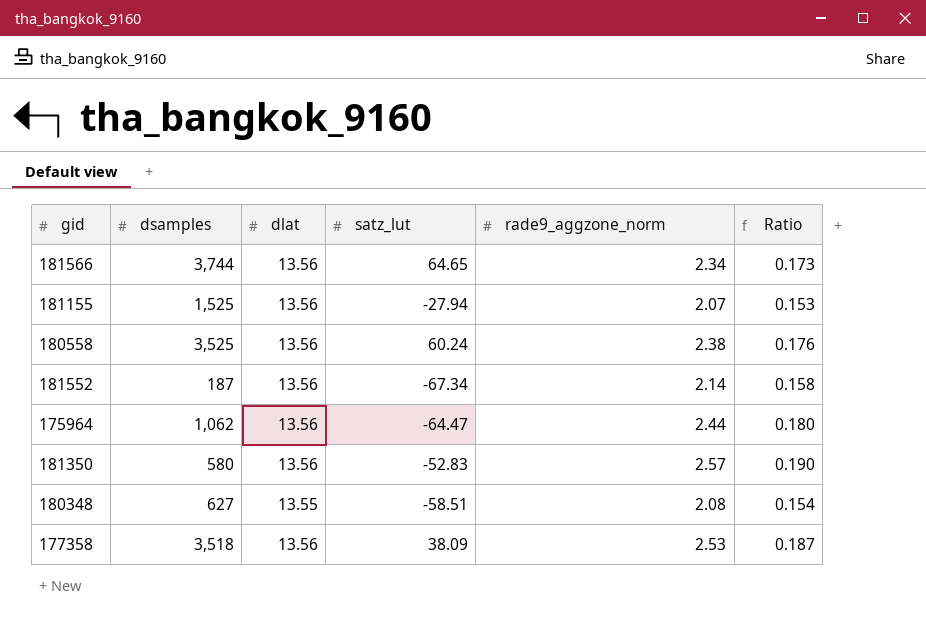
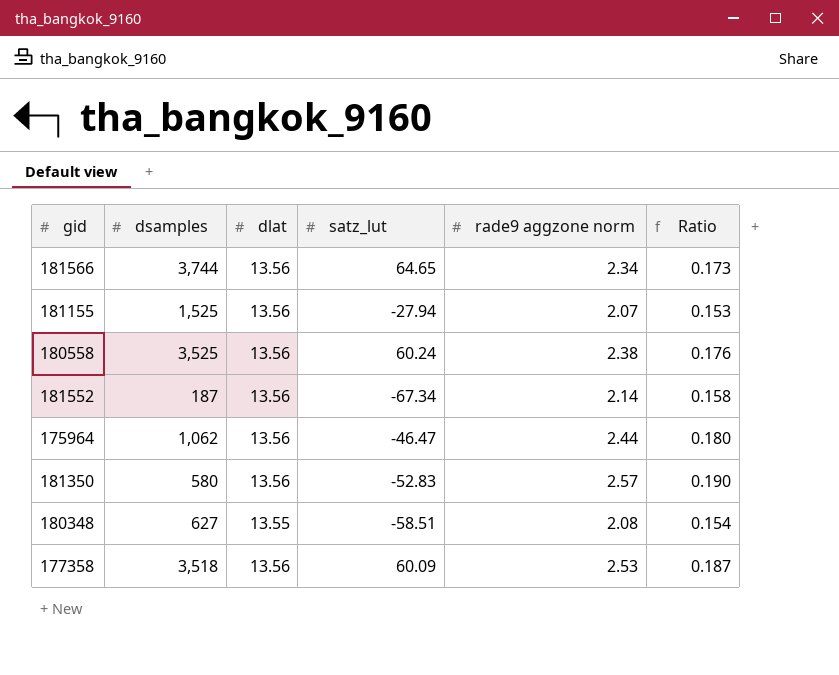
column name: rade9_aggzone_norm -> rade9 aggzone norm
175964 | satz_lut: -64.47 -> -46.47
177358 | satz_lut: 38.09 -> 60.09

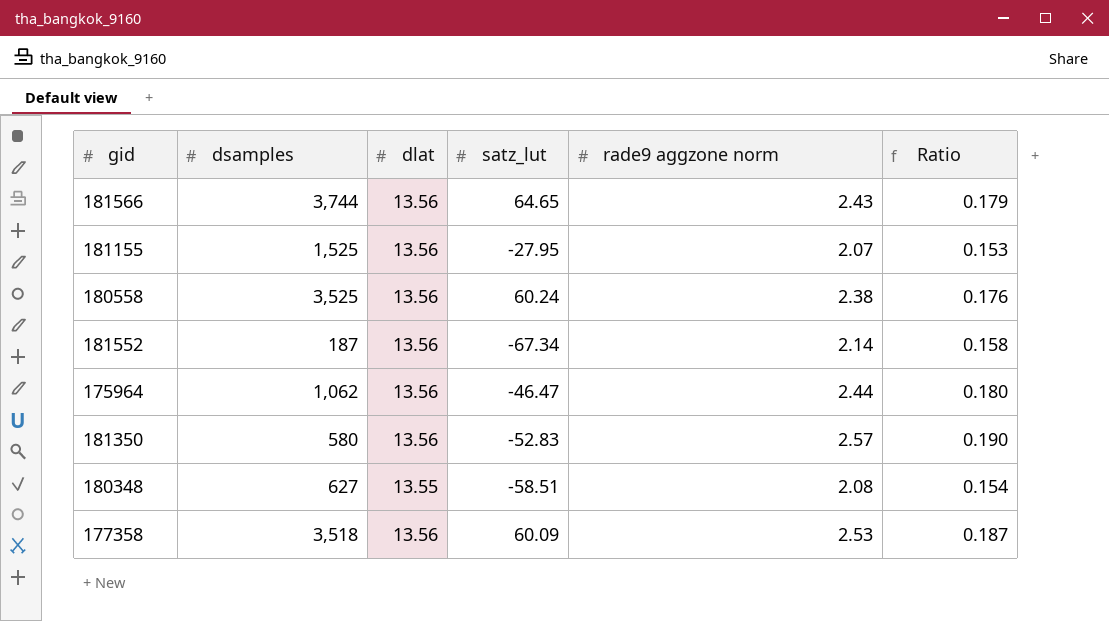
181566 | rade9 aggzone norm: 2.34 -> 2.43
181566 | Ratio: 0.173 -> 0.179
181155 | satz_lut: -27.94 -> -27.95

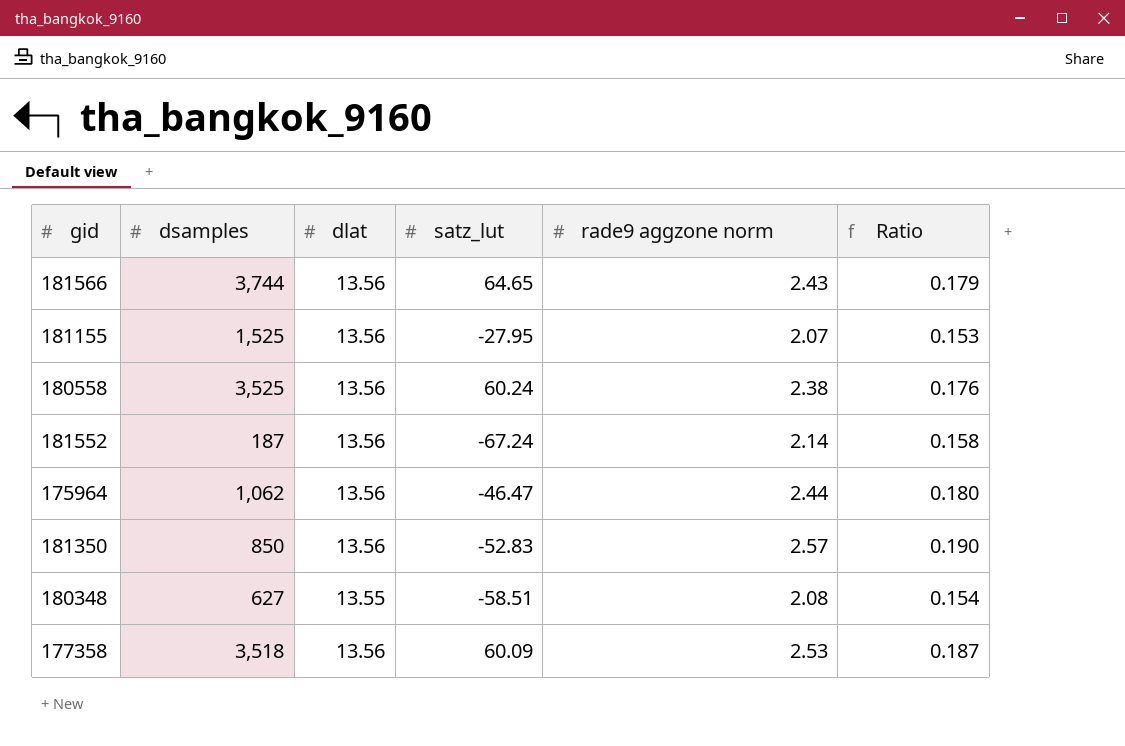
181552 | satz_lut: -67.34 -> -67.24
181350 | dsamples: 580 -> 850

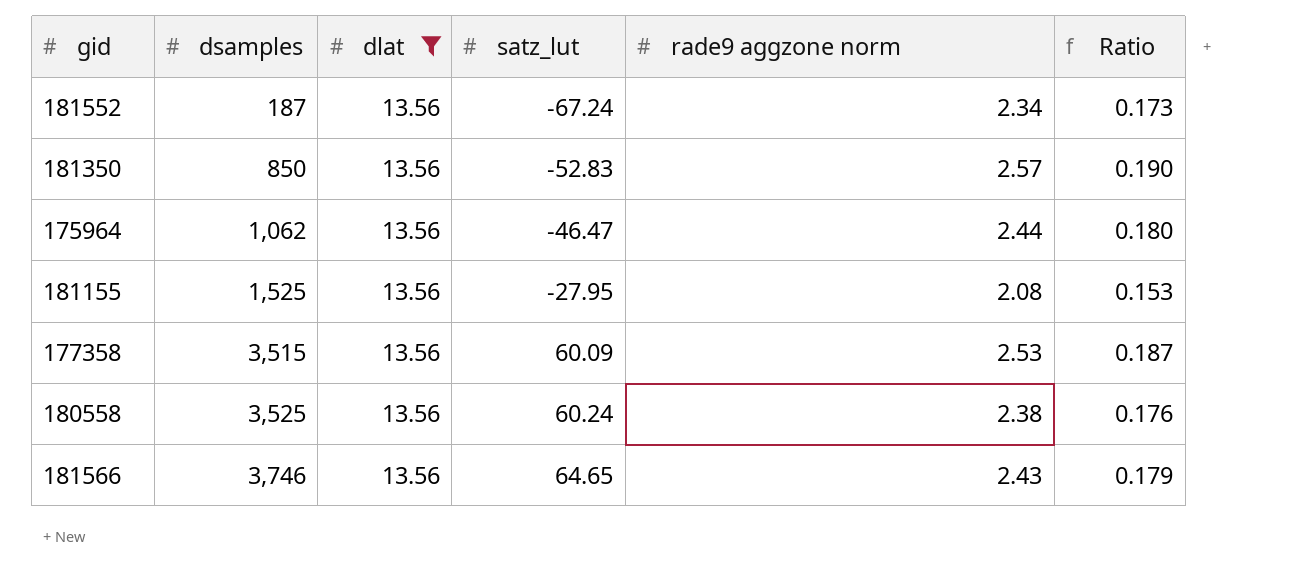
filter: none -> dlat = 13.56
row order: none -> dsamples ascending
181552 | rade9 aggzone norm: 2.14 -> 2.34
181552 | Ratio: 0.158 -> 0.173
181155 | rade9 aggzone norm: 2.07 -> 2.08
177358 | dsamples: 3,518 -> 3,515
181566 | dsamples: 3,744 -> 3,746

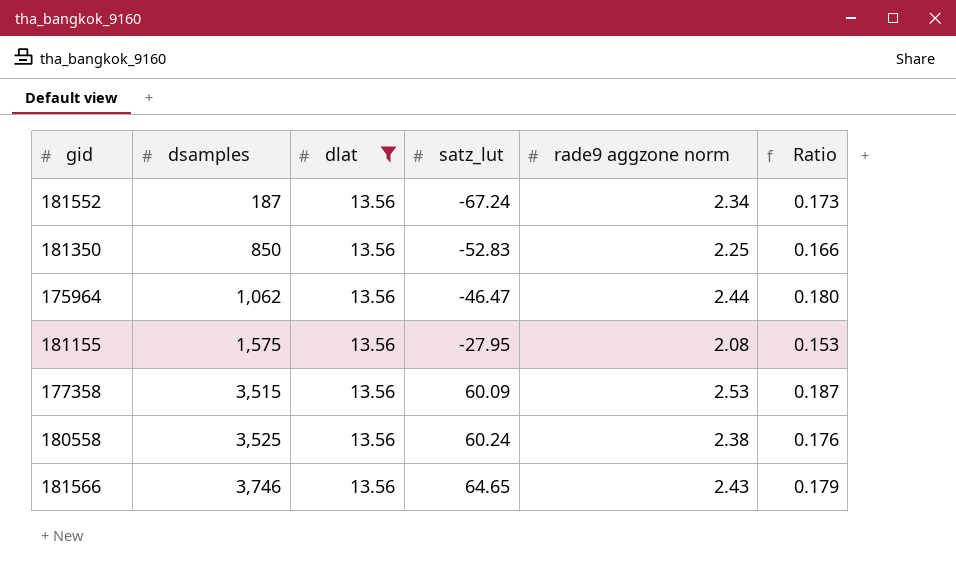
181350 | rade9 aggzone norm: 2.57 -> 2.25
181350 | Ratio: 0.190 -> 0.166
181155 | dsamples: 1,525 -> 1,575

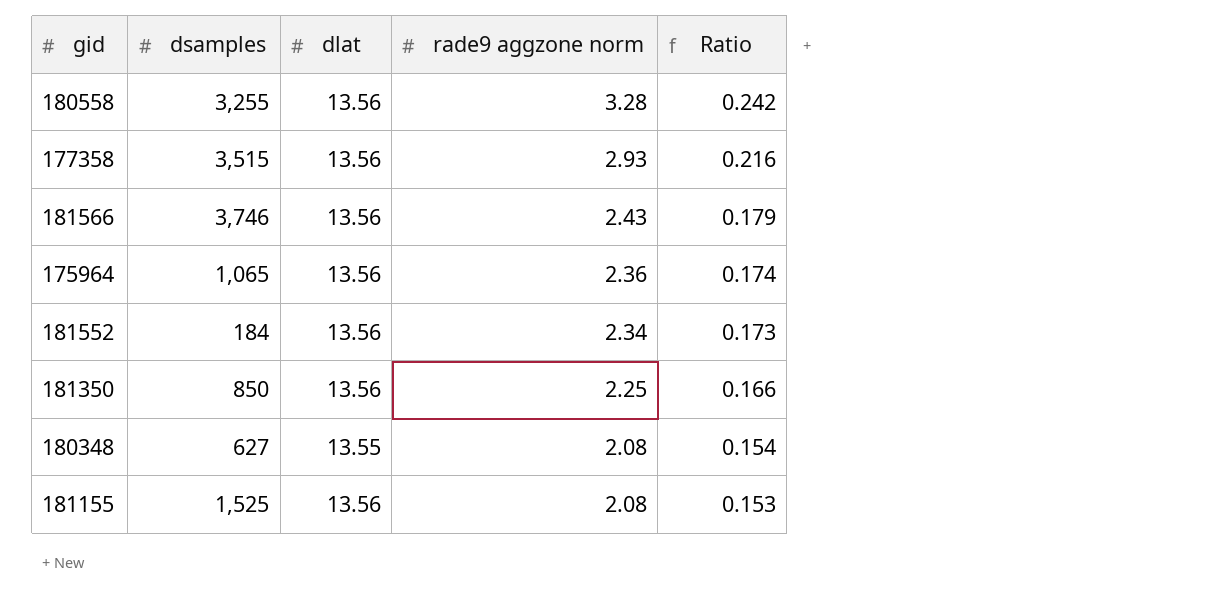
filter: dlat = 13.56 -> none
row order: dsamples ascending -> rade9 aggzone norm descending
column satz_lut | position: 4 -> none
180558 | dsamples: 3,525 -> 3,255
180558 | rade9 aggzone norm: 2.38 -> 3.28
180558 | Ratio: 0.176 -> 0.242
177358 | rade9 aggzone norm: 2.53 -> 2.93
177358 | Ratio: 0.187 -> 0.216
175964 | dsamples: 1,062 -> 1,065
175964 | rade9 aggzone norm: 2.44 -> 2.36
175964 | Ratio: 0.180 -> 0.174
181552 | dsamples: 187 -> 184
181155 | dsamples: 1,575 -> 1,525

